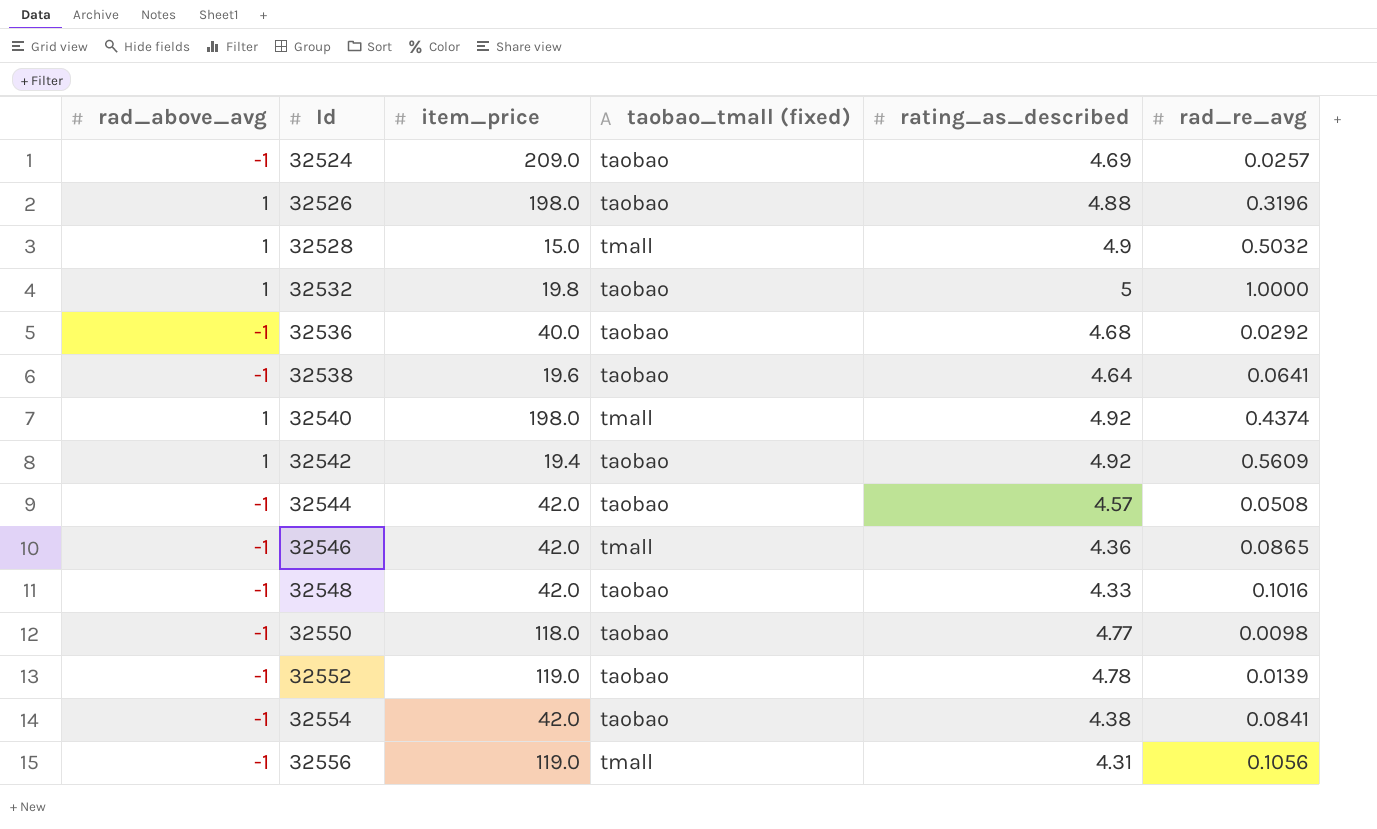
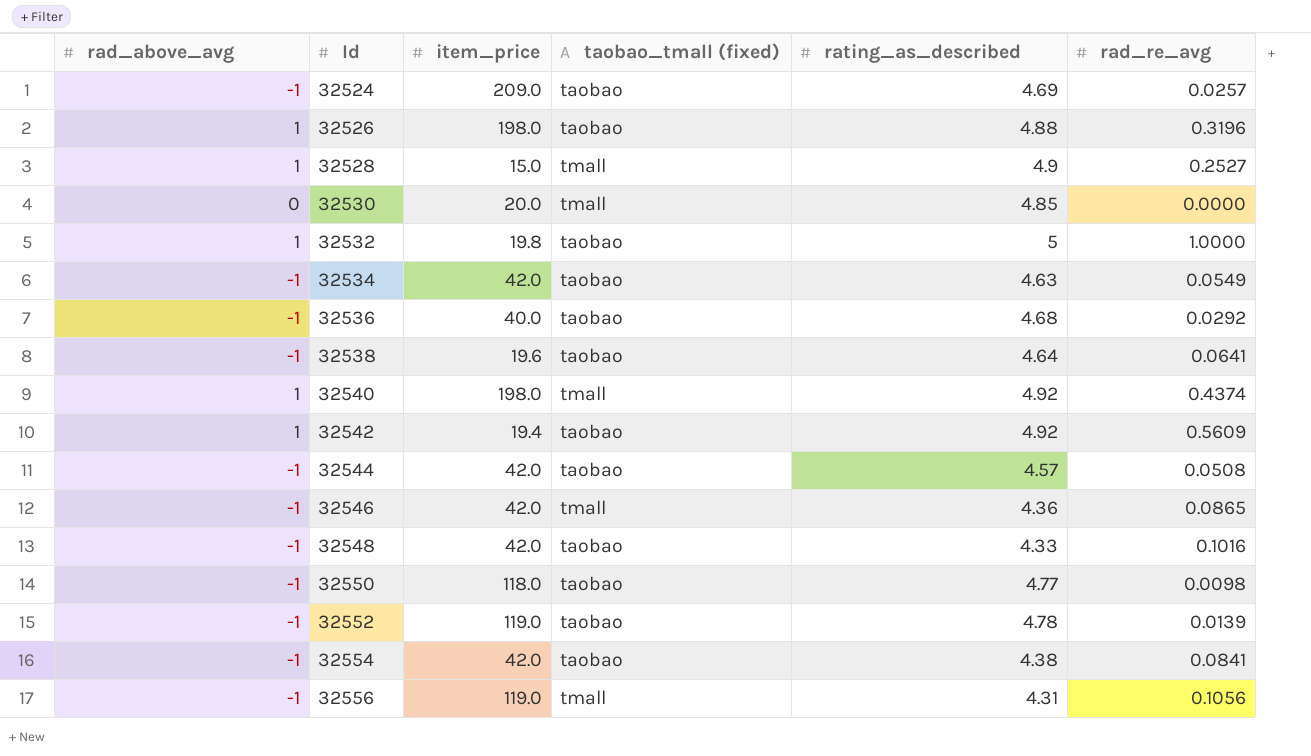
32528 | rad_re_avg: 0.5032 -> 0.2527
row 32530: none -> 0 | 20.0 | tmall | 4.85 | 0.0000
row 32534: none -> -1 | 42.0 | taobao | 4.63 | 0.0549

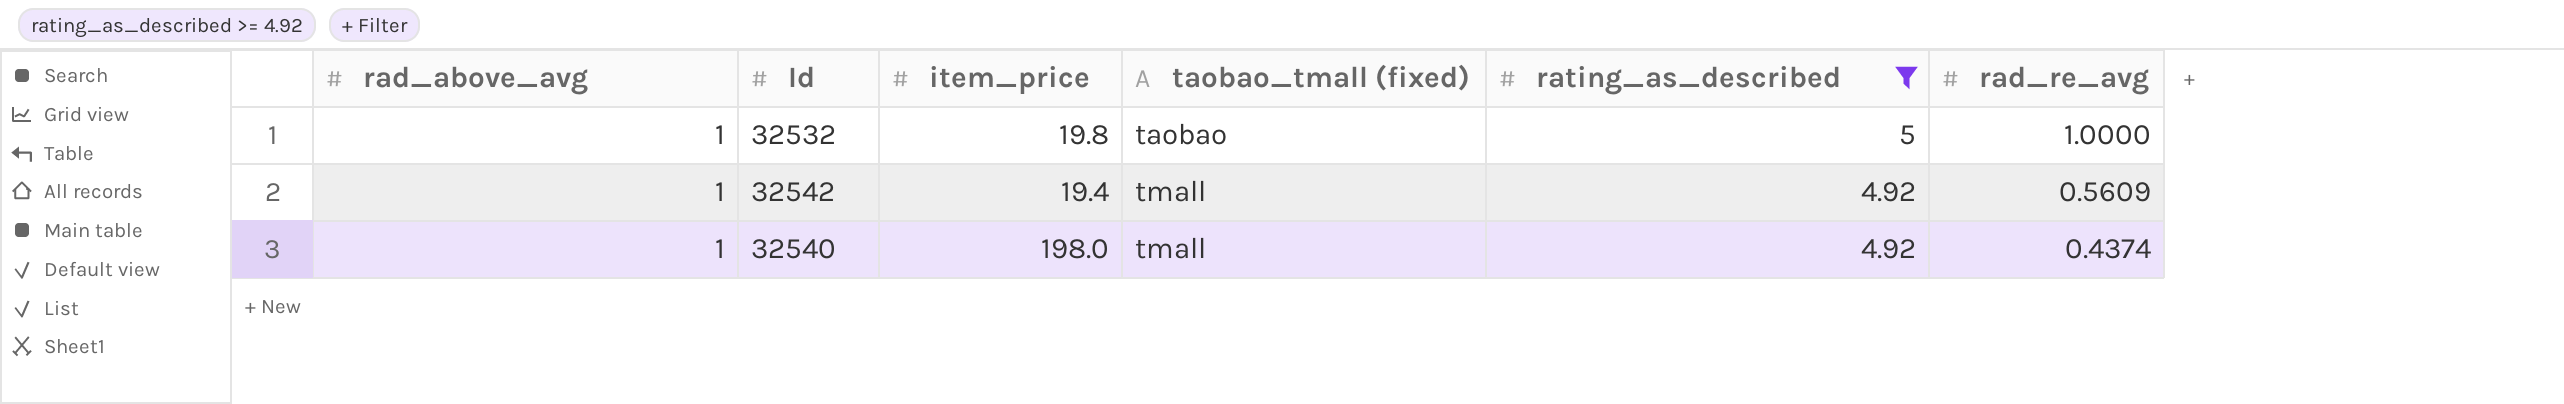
filter: none -> rating_as_described >= 4.92
row order: Id ascending -> taobao_tmall (fixed) ascending
32542 | taobao_tmall (fixed): taobao -> tmall

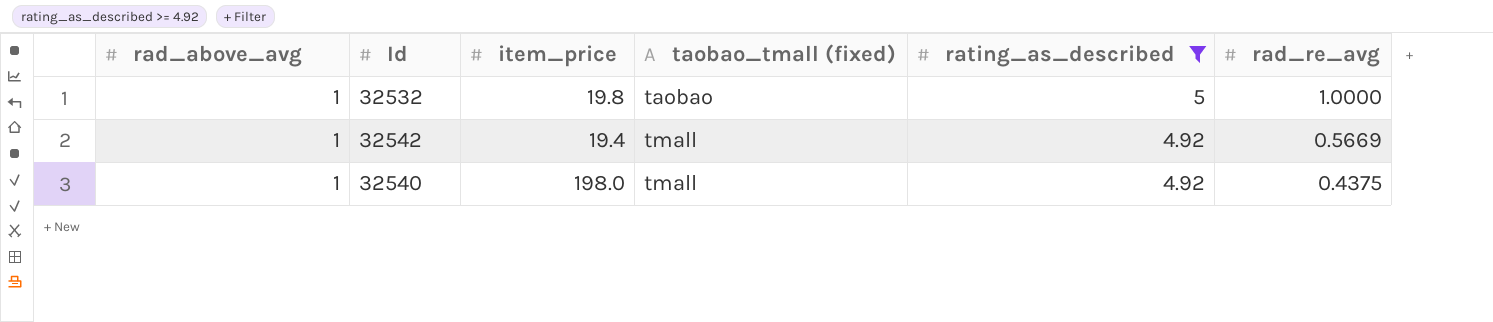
32542 | rad_re_avg: 0.5609 -> 0.5669
32540 | rad_re_avg: 0.4374 -> 0.4375

